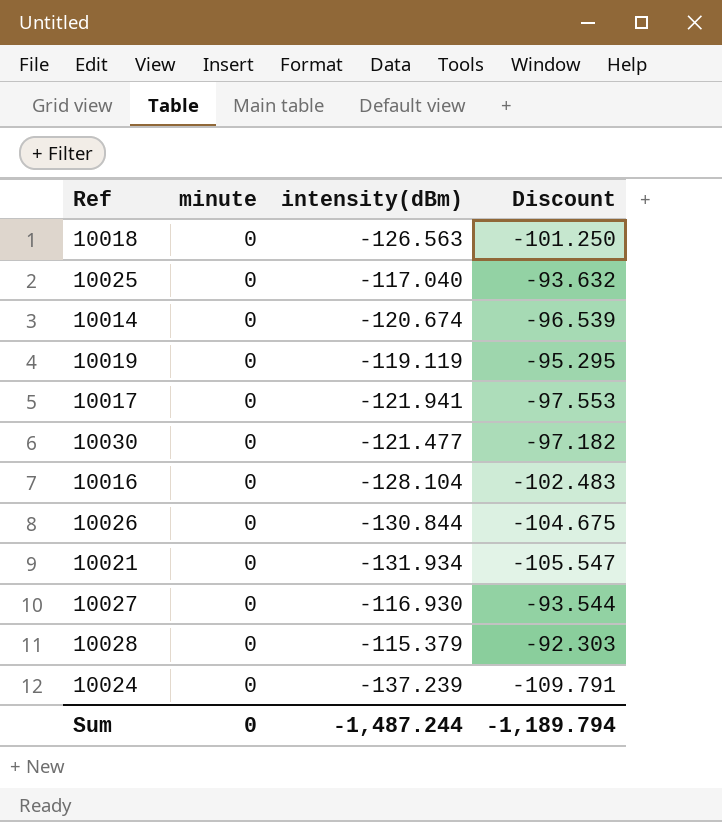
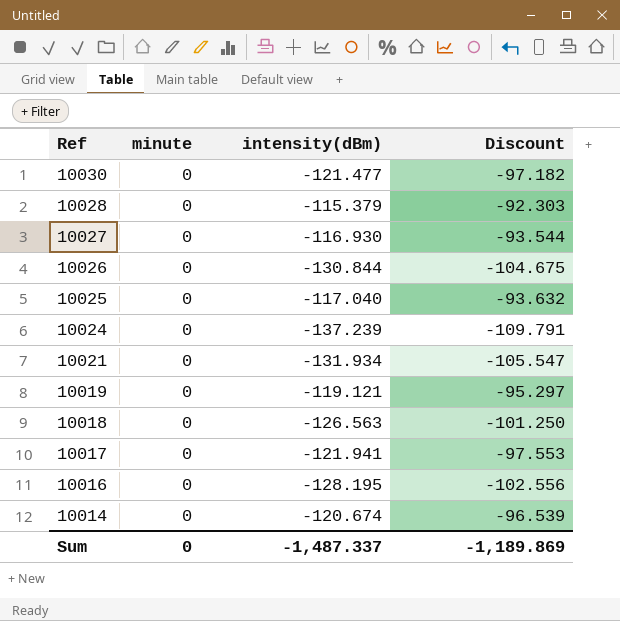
row order: none -> Ref descending
10019 | intensity(dBm): -119.119 -> -119.121
10019 | Discount: -95.295 -> -95.297
10016 | intensity(dBm): -128.104 -> -128.195
10016 | Discount: -102.483 -> -102.556
Sum | intensity(dBm): -1,487.244 -> -1,487.337
Sum | Discount: -1,189.794 -> -1,189.869

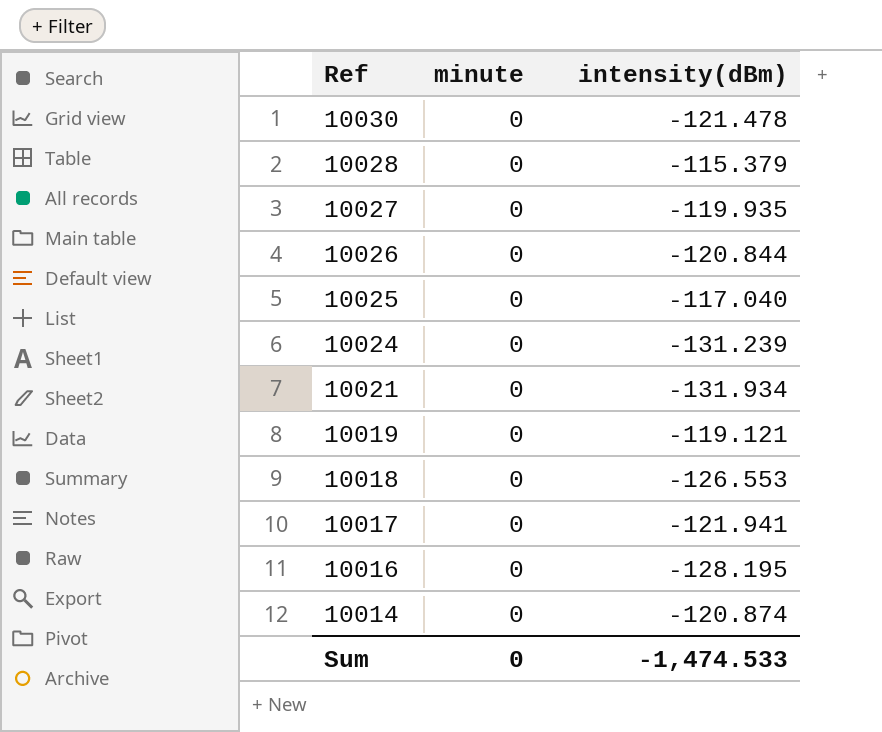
column Discount | formula: [intensity(dBm)] * 0.8 -> none
10030 | intensity(dBm): -121.477 -> -121.478
10027 | intensity(dBm): -116.930 -> -119.935
10026 | intensity(dBm): -130.844 -> -120.844
10024 | intensity(dBm): -137.239 -> -131.239
10018 | intensity(dBm): -126.563 -> -126.553
10014 | intensity(dBm): -120.674 -> -120.874
Sum | intensity(dBm): -1,487.337 -> -1,474.533

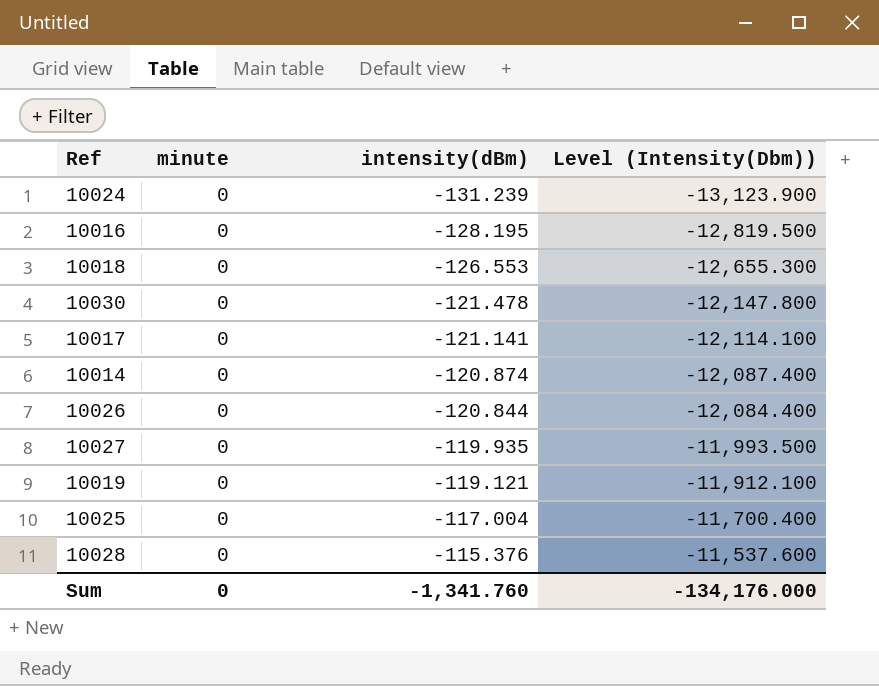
row order: Ref descending -> intensity(dBm) ascending
column Level (Intensity(Dbm)) | formula: none -> [intensity(dBm)] * 100
row 10021: 0 | -131.934 -> none
10017 | intensity(dBm): -121.941 -> -121.141
10025 | intensity(dBm): -117.040 -> -117.004
10028 | intensity(dBm): -115.379 -> -115.376
Sum | intensity(dBm): -1,474.533 -> -1,341.760

